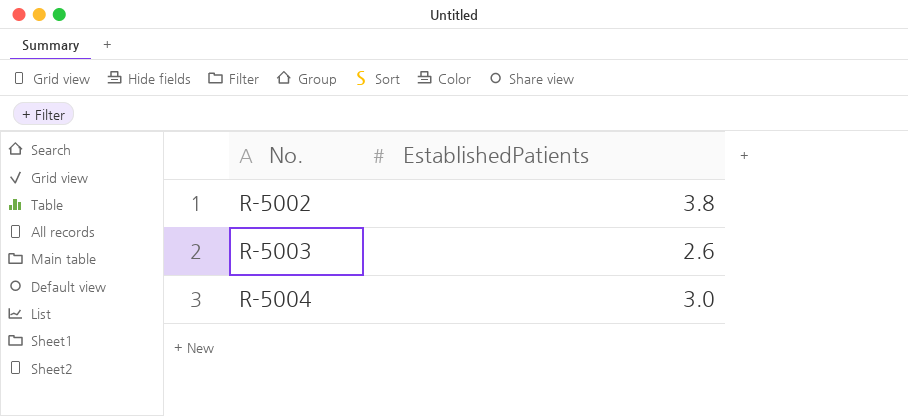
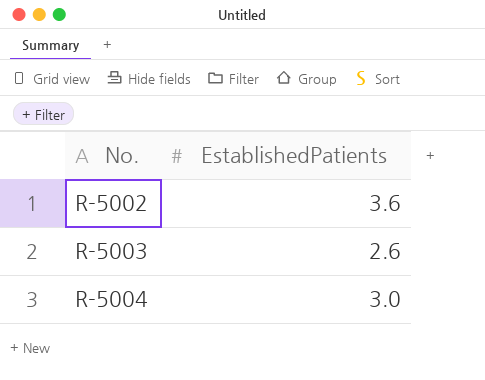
R-5002 | EstablishedPatients: 3.8 -> 3.6

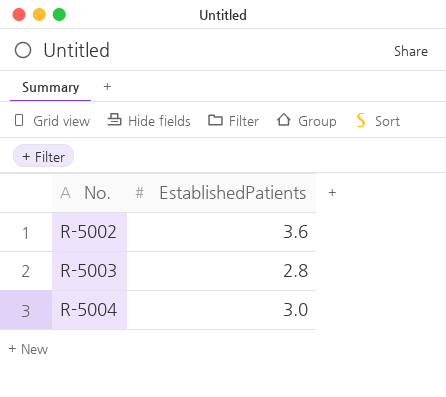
R-5003 | EstablishedPatients: 2.6 -> 2.8

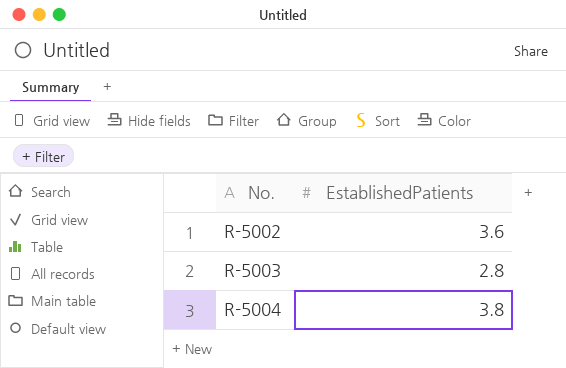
R-5004 | EstablishedPatients: 3.0 -> 3.8

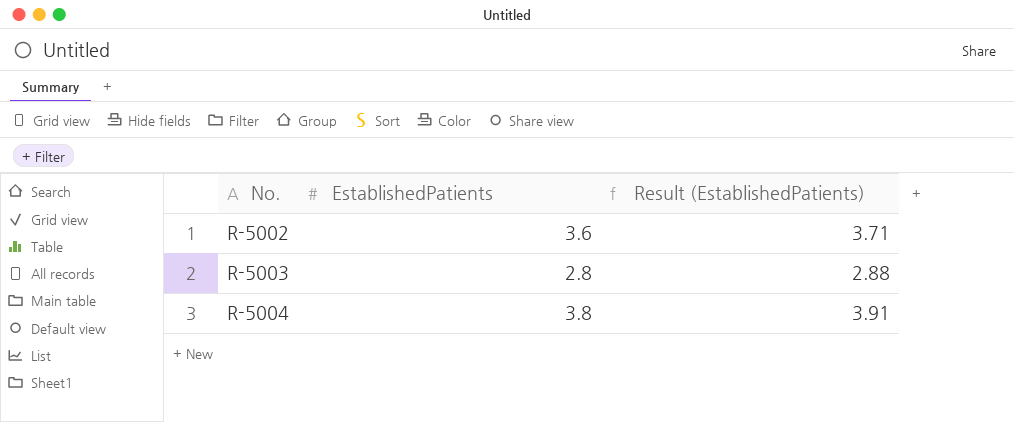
column Result (EstablishedPatients) | formula: none -> [EstablishedPatients] * 1.03

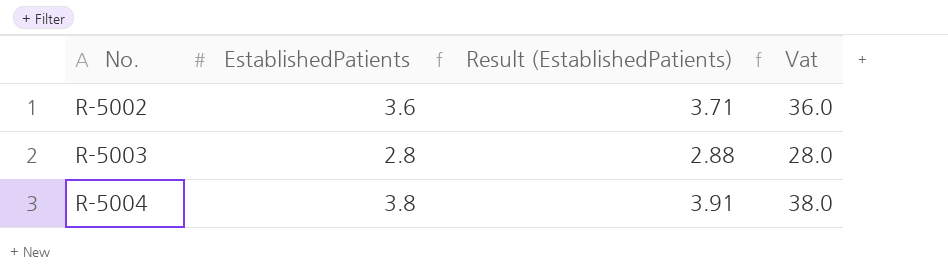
column Vat | formula: none -> [EstablishedPatients] * 10

